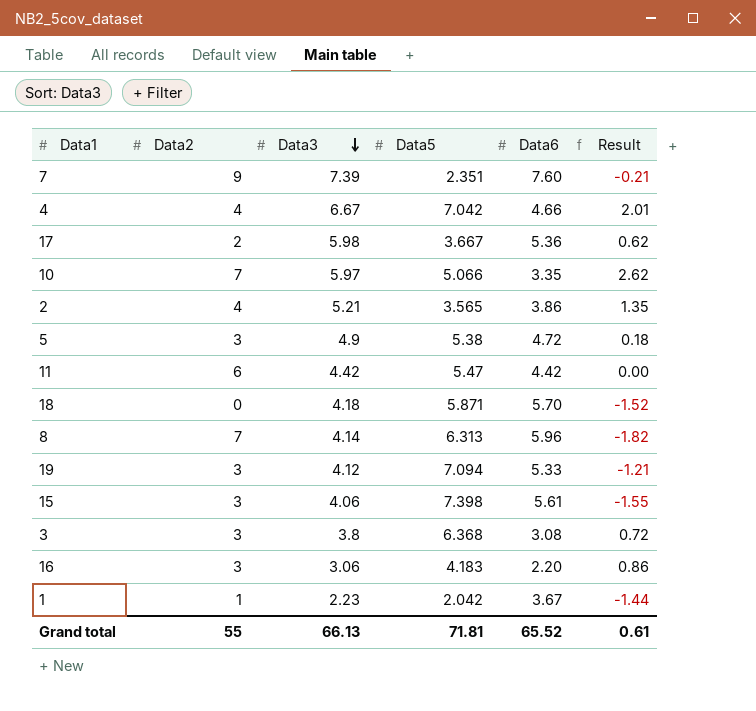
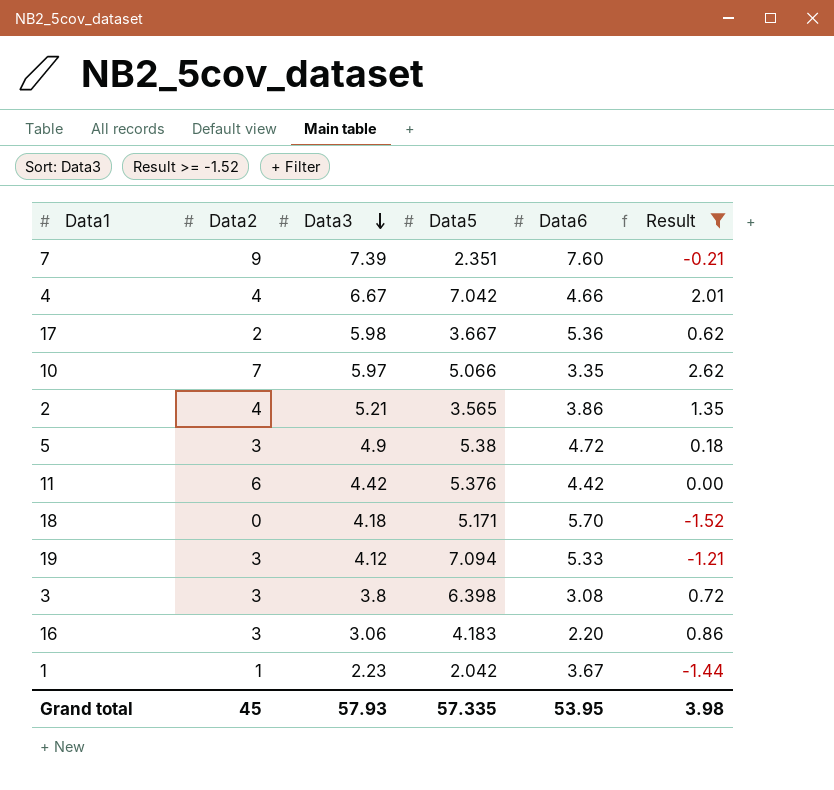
filter: none -> Result >= -1.52
11 | Data5: 5.47 -> 5.376
18 | Data5: 5.871 -> 5.171
3 | Data5: 6.368 -> 6.398
Grand total | Data2: 55 -> 45
Grand total | Data3: 66.13 -> 57.93
Grand total | Data5: 71.81 -> 57.335
Grand total | Data6: 65.52 -> 53.95
Grand total | Result: 0.61 -> 3.98

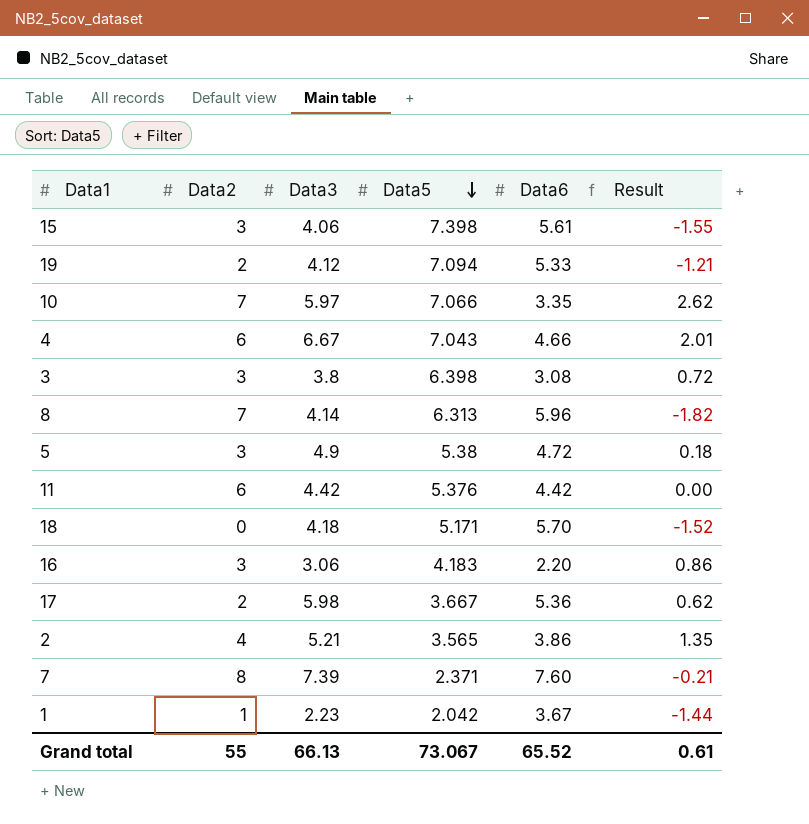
filter: Result >= -1.52 -> none
row order: Data3 descending -> Data5 descending
19 | Data2: 3 -> 2
10 | Data5: 5.066 -> 7.066
4 | Data2: 4 -> 6
4 | Data5: 7.042 -> 7.043
7 | Data2: 9 -> 8
7 | Data5: 2.351 -> 2.371
Grand total | Data2: 45 -> 55
Grand total | Data3: 57.93 -> 66.13
Grand total | Data5: 57.335 -> 73.067
Grand total | Data6: 53.95 -> 65.52
Grand total | Result: 3.98 -> 0.61

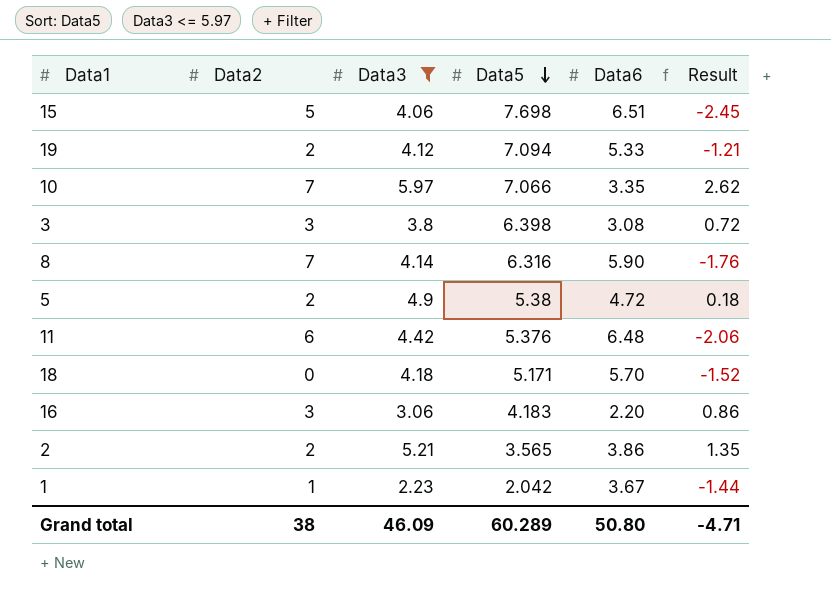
filter: none -> Data3 <= 5.97
15 | Data2: 3 -> 5
15 | Data5: 7.398 -> 7.698
15 | Data6: 5.61 -> 6.51
15 | Result: -1.55 -> -2.45
8 | Data5: 6.313 -> 6.316
8 | Data6: 5.96 -> 5.90
8 | Result: -1.82 -> -1.76
5 | Data2: 3 -> 2
11 | Data6: 4.42 -> 6.48
11 | Result: 0.00 -> -2.06
2 | Data2: 4 -> 2
Grand total | Data2: 55 -> 38
Grand total | Data3: 66.13 -> 46.09
Grand total | Data5: 73.067 -> 60.289
Grand total | Data6: 65.52 -> 50.80
Grand total | Result: 0.61 -> -4.71

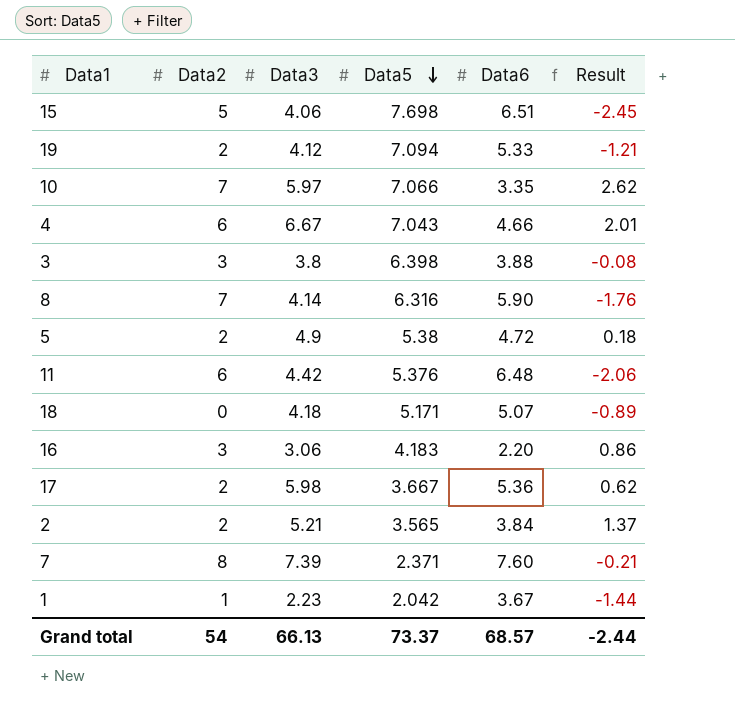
filter: Data3 <= 5.97 -> none
3 | Data6: 3.08 -> 3.88
3 | Result: 0.72 -> -0.08
18 | Data6: 5.70 -> 5.07
18 | Result: -1.52 -> -0.89
2 | Data6: 3.86 -> 3.84
2 | Result: 1.35 -> 1.37
Grand total | Data2: 38 -> 54
Grand total | Data3: 46.09 -> 66.13
Grand total | Data5: 60.289 -> 73.37
Grand total | Data6: 50.80 -> 68.57
Grand total | Result: -4.71 -> -2.44

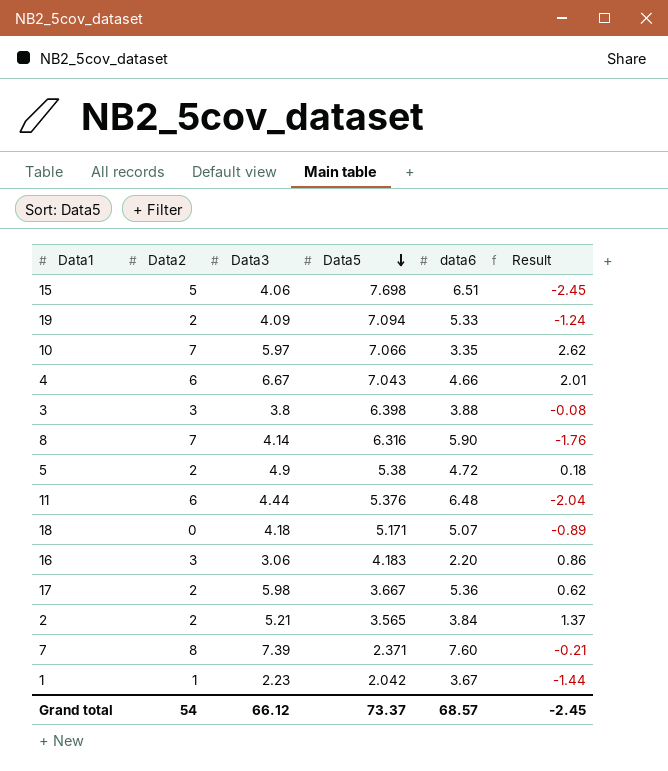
column name: Data6 -> data6
19 | Data3: 4.12 -> 4.09
19 | Result: -1.21 -> -1.24
11 | Data3: 4.42 -> 4.44
11 | Result: -2.06 -> -2.04
Grand total | Data3: 66.13 -> 66.12
Grand total | Result: -2.44 -> -2.45

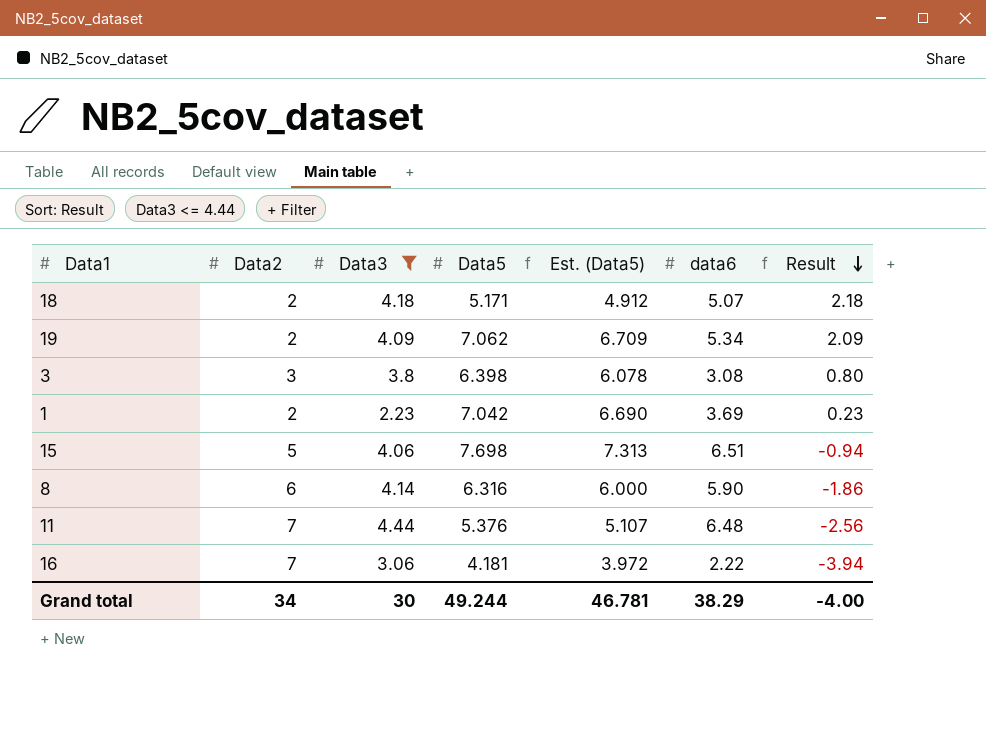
filter: none -> Data3 <= 4.44
row order: Data5 descending -> Result descending
column Est. (Data5) | formula: none -> [Data5] * 0.95
column Result | formula: [Data3] - [data6] -> [Data3] - [Data2]
18 | Data2: 0 -> 2
19 | Data5: 7.094 -> 7.062
19 | data6: 5.33 -> 5.34
3 | data6: 3.88 -> 3.08
1 | Data2: 1 -> 2
1 | Data5: 2.042 -> 7.042
1 | data6: 3.67 -> 3.69
8 | Data2: 7 -> 6
11 | Data2: 6 -> 7
16 | Data2: 3 -> 7
16 | Data5: 4.183 -> 4.181
16 | data6: 2.20 -> 2.22
Grand total | Data2: 54 -> 34
Grand total | Data3: 66.12 -> 30
Grand total | Data5: 73.37 -> 49.244
Grand total | data6: 68.57 -> 38.29
Grand total | Result: -2.45 -> -4.00

